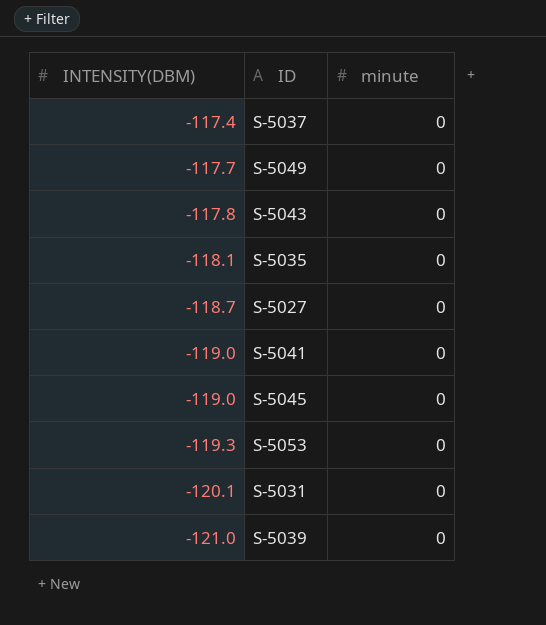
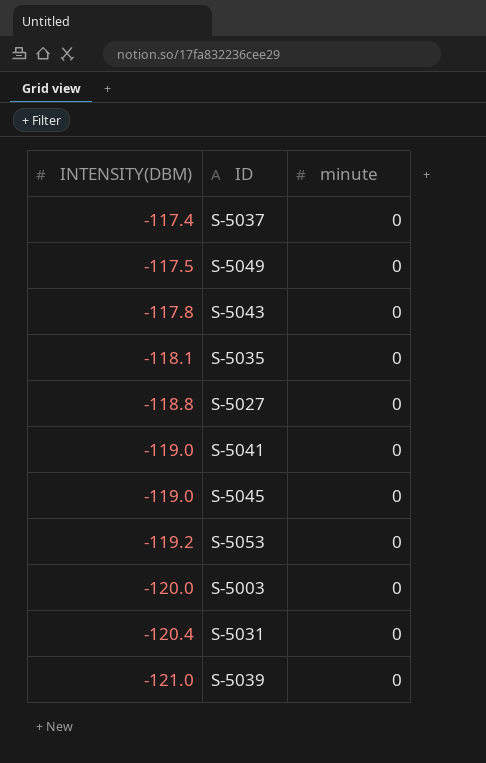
S-5049 | INTENSITY(DBM): -117.7 -> -117.5
S-5027 | INTENSITY(DBM): -118.7 -> -118.8
S-5053 | INTENSITY(DBM): -119.3 -> -119.2
row S-5003: none -> -120.0 | 0
S-5031 | INTENSITY(DBM): -120.1 -> -120.4

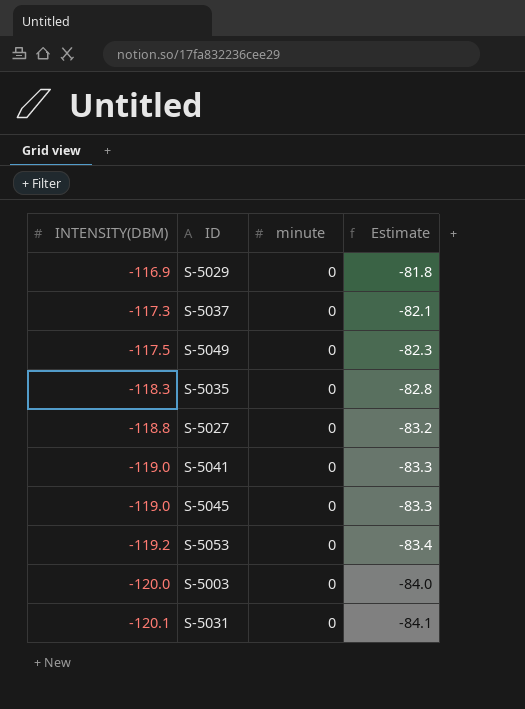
column Estimate | formula: none -> [INTENSITY(DBM)] * 0.7
row S-5043: -117.8 | 0 -> none
row S-5039: -121.0 | 0 -> none
row S-5029: none -> -116.9 | 0 | -81.8
S-5037 | INTENSITY(DBM): -117.4 -> -117.3
S-5035 | INTENSITY(DBM): -118.1 -> -118.3
S-5031 | INTENSITY(DBM): -120.4 -> -120.1

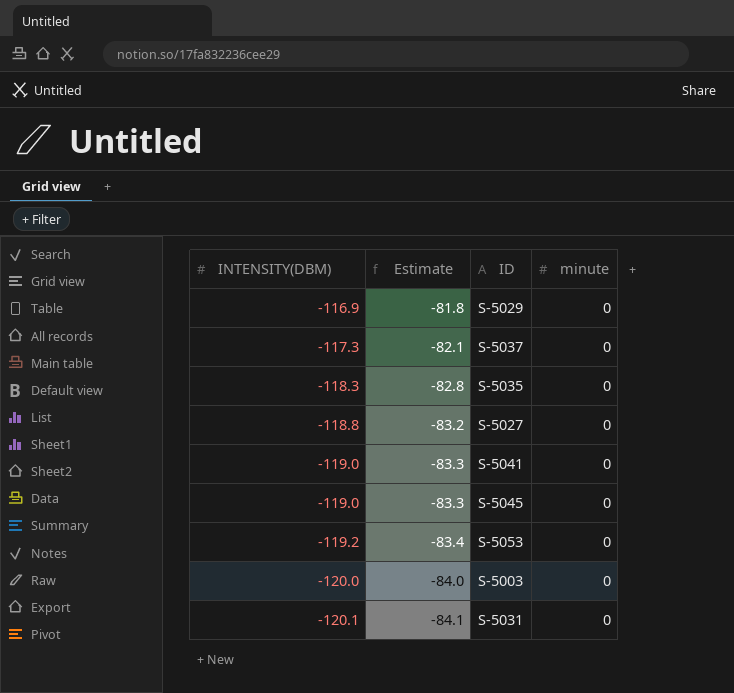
column Estimate | position: 4 -> 2
row S-5049: -117.5 | 0 | -82.3 -> none

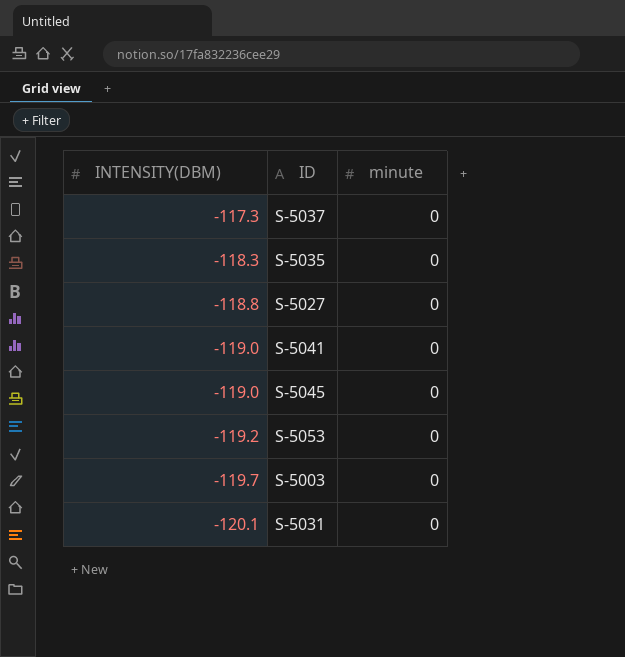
column Estimate | formula: [INTENSITY(DBM)] * 0.7 -> none
row S-5029: -116.9 | -81.8 | 0 -> none
S-5003 | INTENSITY(DBM): -120.0 -> -119.7

